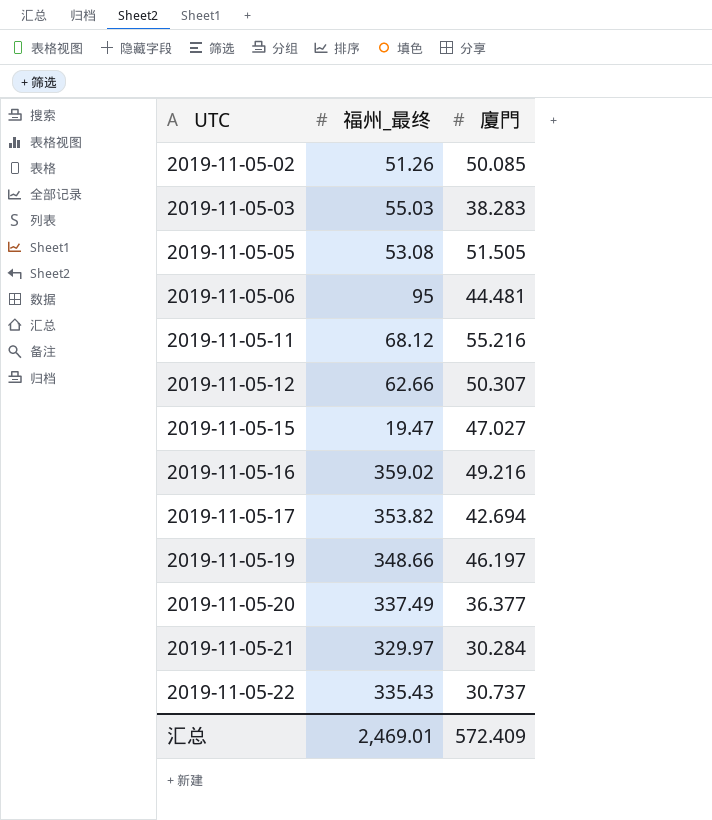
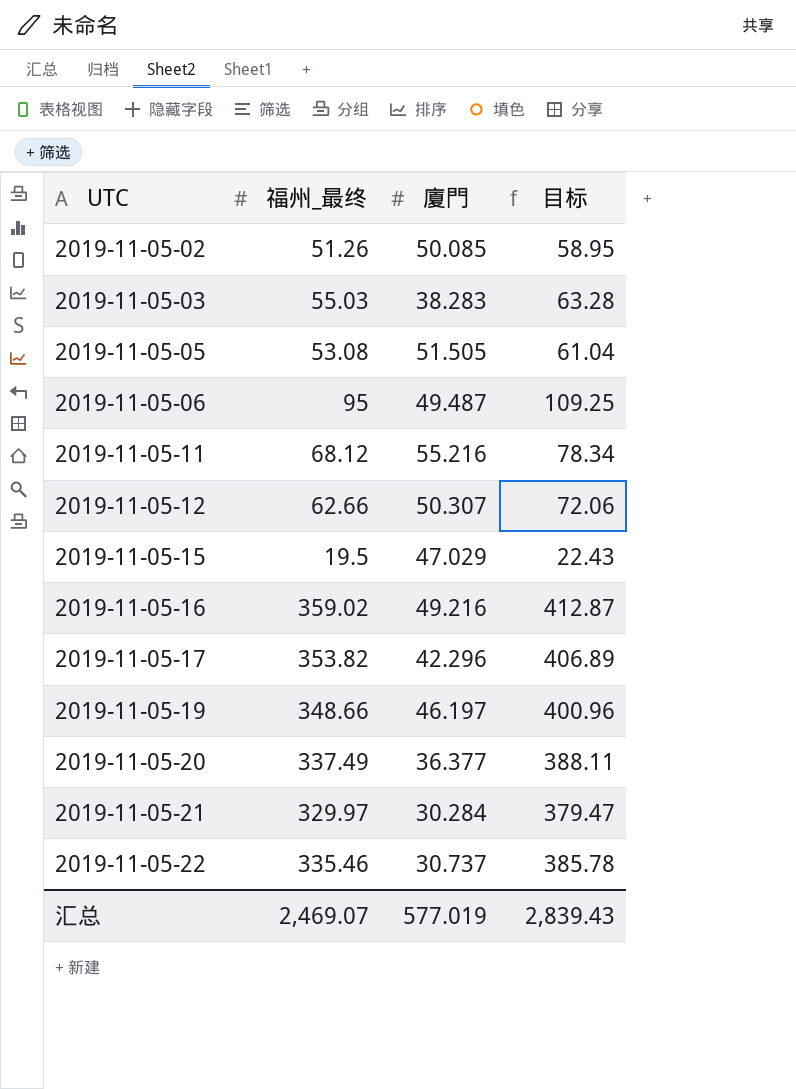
column 目标 | formula: none -> [福州_最终] * 1.15
2019-11-05-06 | 廈門: 44.481 -> 49.487
2019-11-05-15 | 福州_最终: 19.47 -> 19.5
2019-11-05-15 | 廈門: 47.027 -> 47.029
2019-11-05-17 | 廈門: 42.694 -> 42.296
2019-11-05-22 | 福州_最终: 335.43 -> 335.46
汇总 | 福州_最终: 2,469.01 -> 2,469.07
汇总 | 廈門: 572.409 -> 577.019

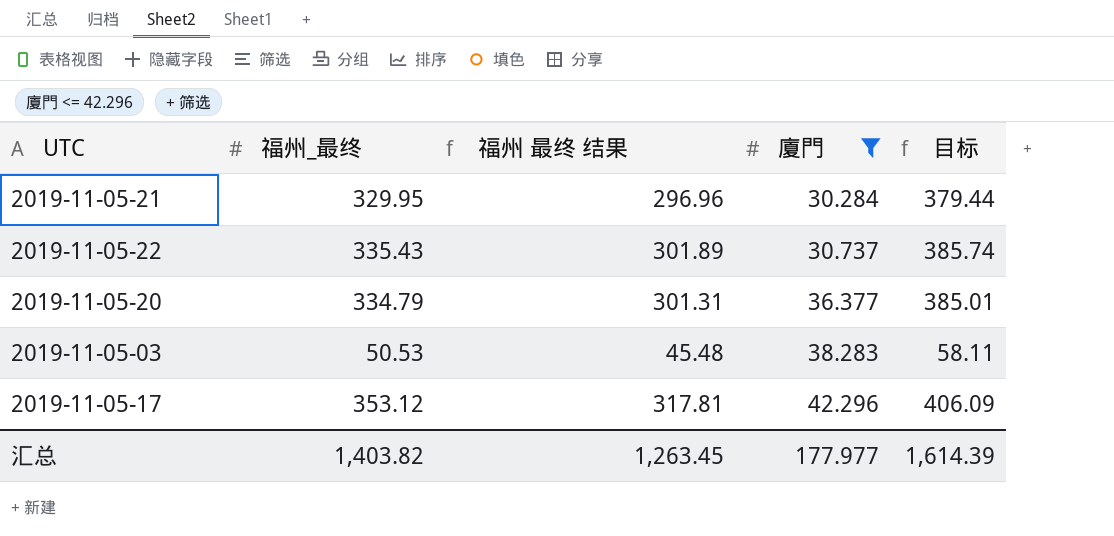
filter: none -> 廈門 <= 42.296
row order: UTC ascending -> 廈門 ascending
column 福州 最终 结果 | formula: none -> [福州_最终] * 0.9
2019-11-05-21 | 福州_最终: 329.97 -> 329.95
2019-11-05-21 | 目标: 379.47 -> 379.44
2019-11-05-22 | 福州_最终: 335.46 -> 335.43
2019-11-05-22 | 目标: 385.78 -> 385.74
2019-11-05-20 | 福州_最终: 337.49 -> 334.79
2019-11-05-20 | 目标: 388.11 -> 385.01
2019-11-05-03 | 福州_最终: 55.03 -> 50.53
2019-11-05-03 | 目标: 63.28 -> 58.11
2019-11-05-17 | 福州_最终: 353.82 -> 353.12
2019-11-05-17 | 目标: 406.89 -> 406.09
汇总 | 福州_最终: 2,469.07 -> 1,403.82
汇总 | 廈門: 577.019 -> 177.977
汇总 | 目标: 2,839.43 -> 1,614.39

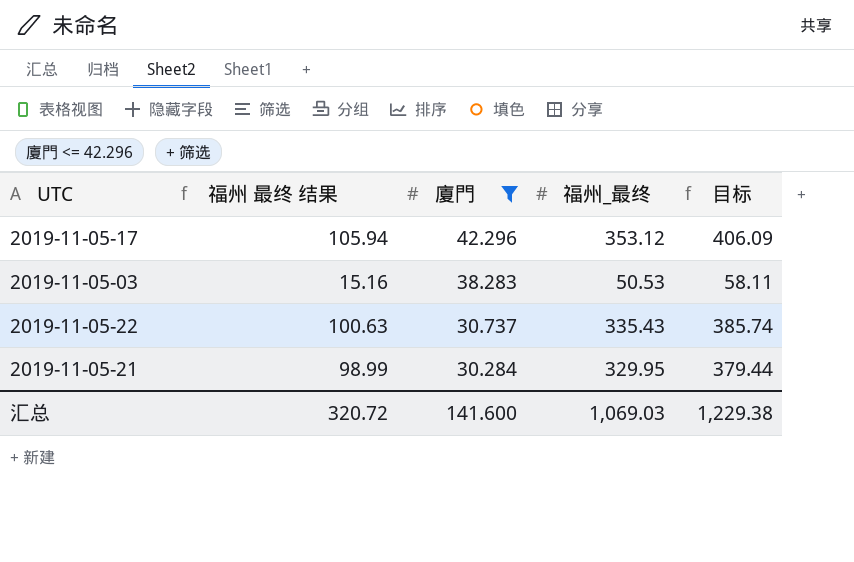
row order: 廈門 ascending -> 廈門 descending
column 福州 最终 结果 | formula: [福州_最终] * 0.9 -> [福州_最终] * 0.3
column 福州_最终 | position: 2 -> 4
row 2019-11-05-20: 334.79 | 301.31 | 36.377 | 385.01 -> none
汇总 | 福州 最终 结果: 1,263.45 -> 320.72
汇总 | 廈門: 177.977 -> 141.600
汇总 | 福州_最终: 1,403.82 -> 1,069.03
汇总 | 目标: 1,614.39 -> 1,229.38

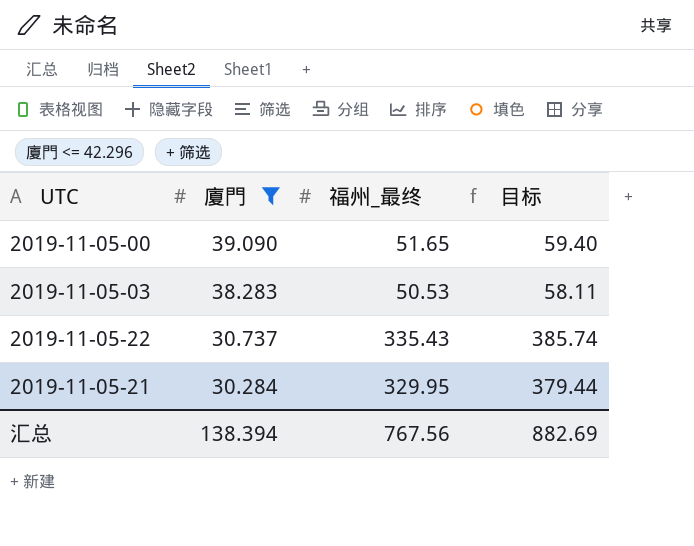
column 福州 最终 结果 | formula: [福州_最终] * 0.3 -> none
row 2019-11-05-17: 105.94 | 42.296 | 353.12 | 406.09 -> none
row 2019-11-05-00: none -> 39.090 | 51.65 | 59.40
汇总 | 廈門: 141.600 -> 138.394
汇总 | 福州_最终: 1,069.03 -> 767.56
汇总 | 目标: 1,229.38 -> 882.69

